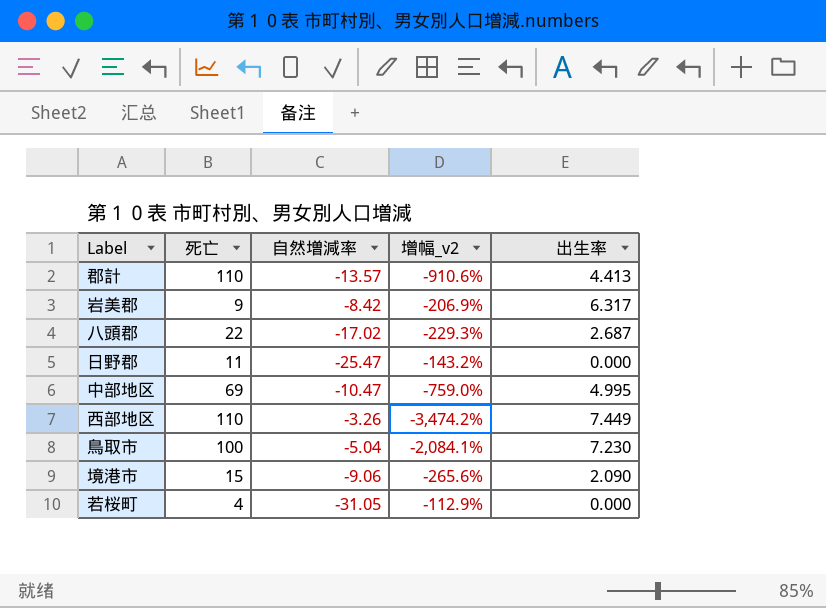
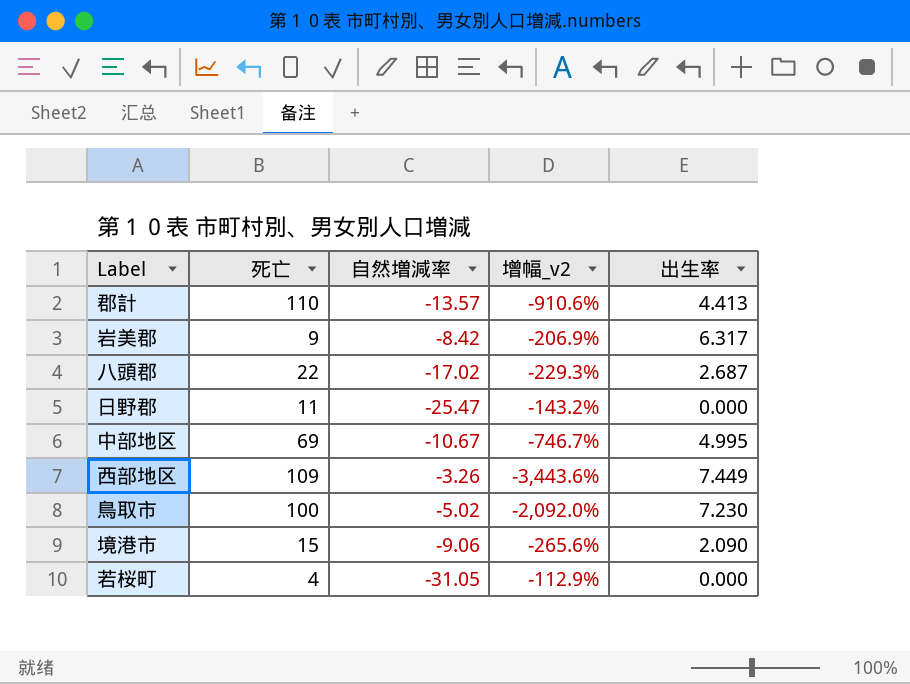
中部地区 | 自然増減率: -10.47 -> -10.67
中部地区 | 增幅_v2: -759.0% -> -746.7%
西部地区 | 死亡: 110 -> 109
西部地区 | 增幅_v2: -3,474.2% -> -3,443.6%
鳥取市 | 自然増減率: -5.04 -> -5.02
鳥取市 | 增幅_v2: -2,084.1% -> -2,092.0%

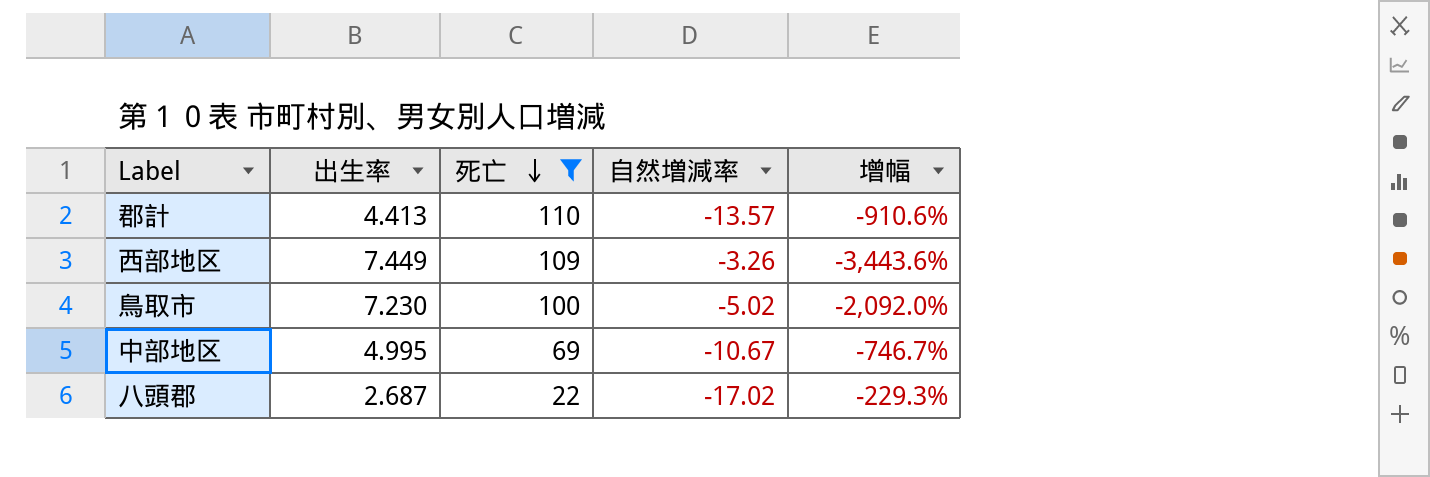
filter: none -> 死亡 >= 22
row order: none -> 死亡 descending
column 出生率 | position: 5 -> 2
column name: 增幅_v2 -> 增幅

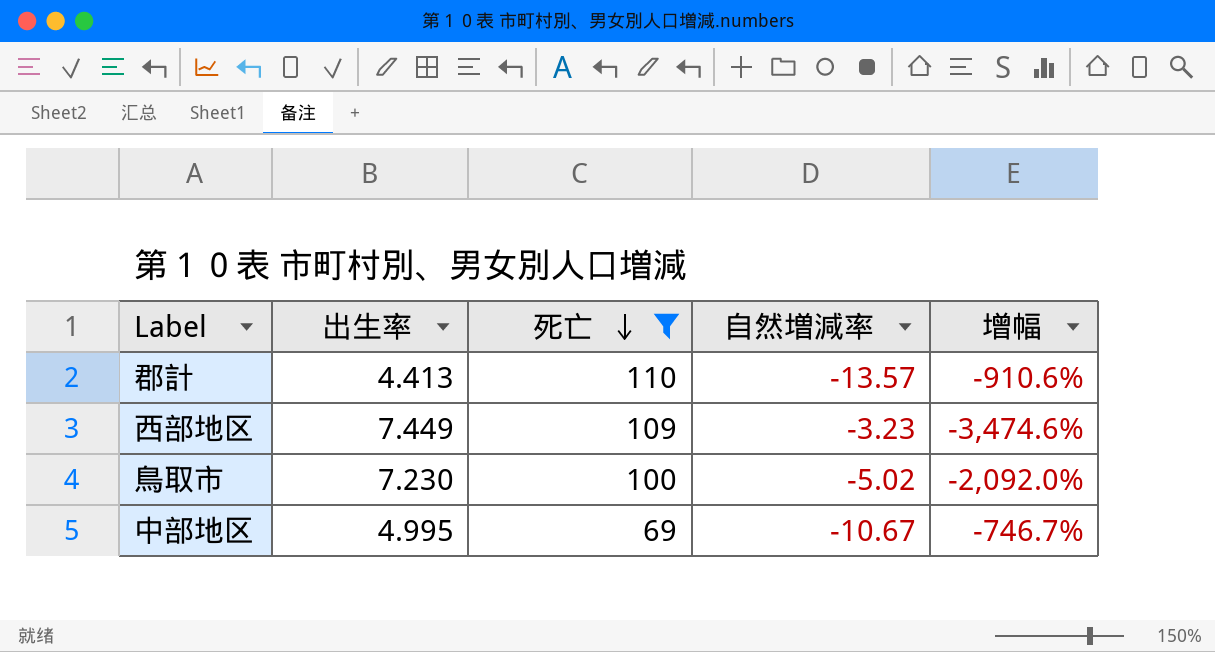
row 八頭郡: 2.687 | 22 | -17.02 | -229.3% -> none
西部地区 | 自然増減率: -3.26 -> -3.23
西部地区 | 增幅: -3,443.6% -> -3,474.6%

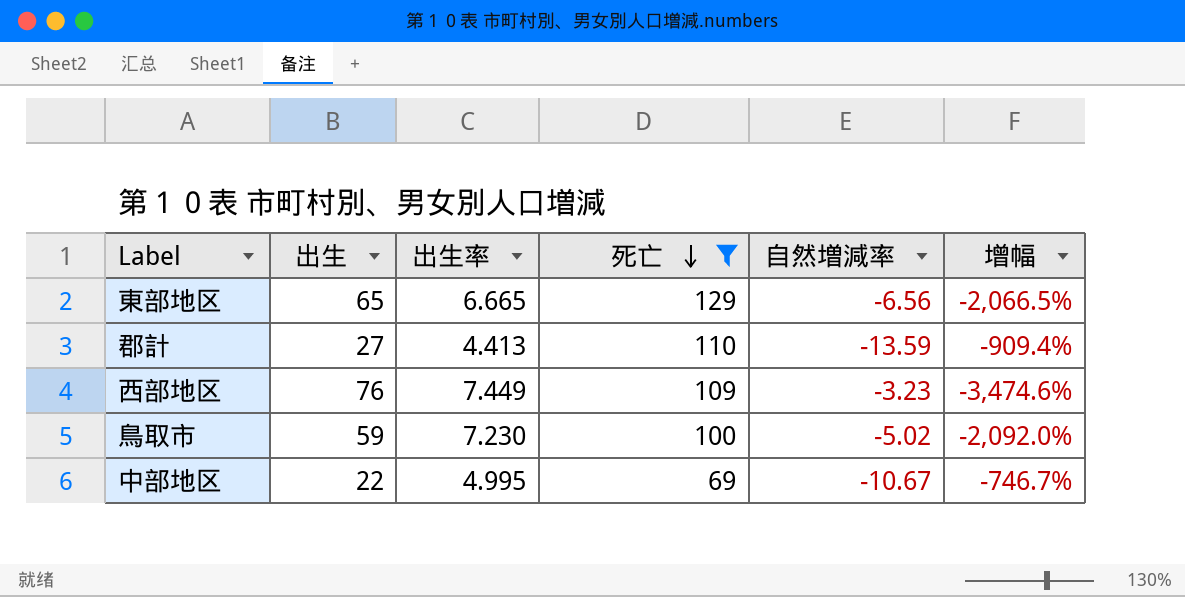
column 出生 | position: none -> 2
row 東部地区: none -> 65 | 6.665 | 129 | -6.56 | -2,066.5%
郡計 | 自然増減率: -13.57 -> -13.59
郡計 | 增幅: -910.6% -> -909.4%

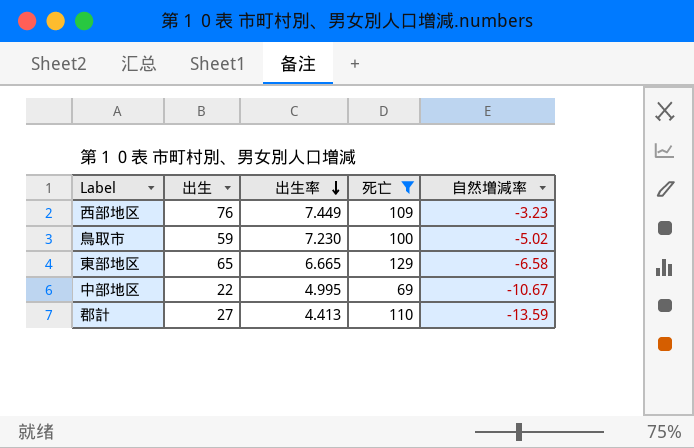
row order: 死亡 descending -> 出生率 descending
column 增幅 | formula: ([死亡] - [自然増減率]) / [自然増減率] -> none
東部地区 | 自然増減率: -6.56 -> -6.58

